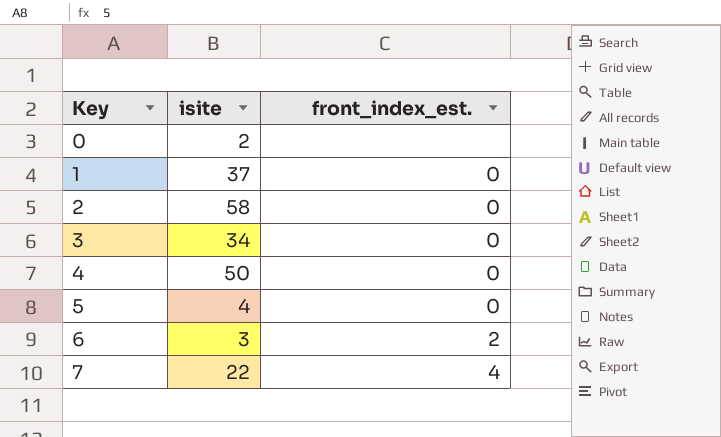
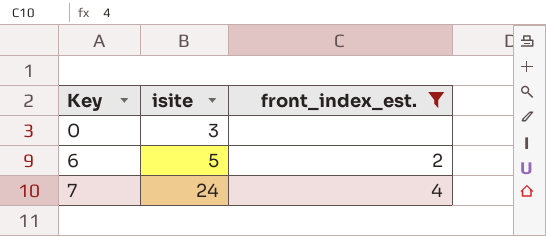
filter: none -> front_index_est. != 0
0 | isite: 2 -> 3
6 | isite: 3 -> 5
7 | isite: 22 -> 24

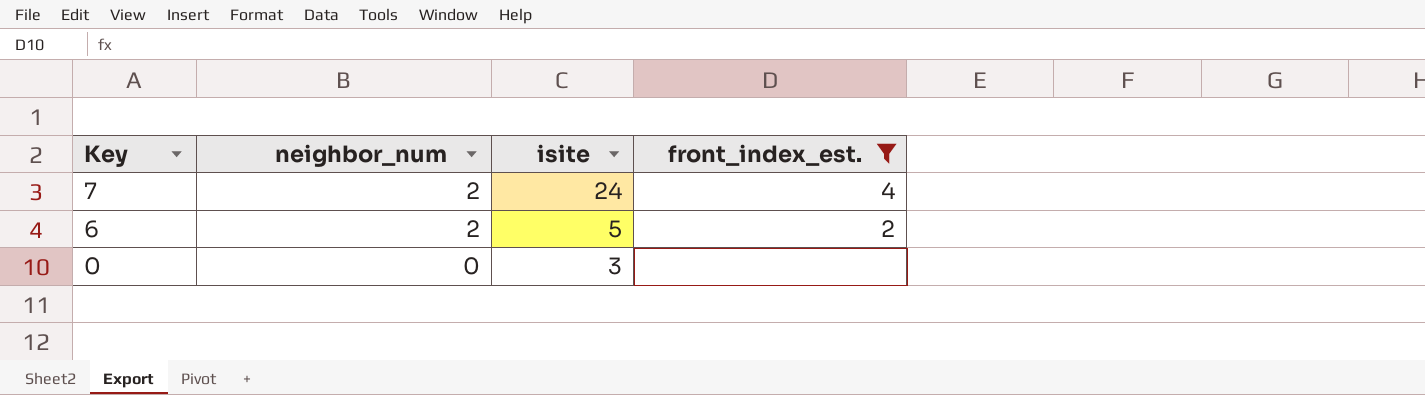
row order: Key ascending -> Key descending
column neighbor_num | position: none -> 2

